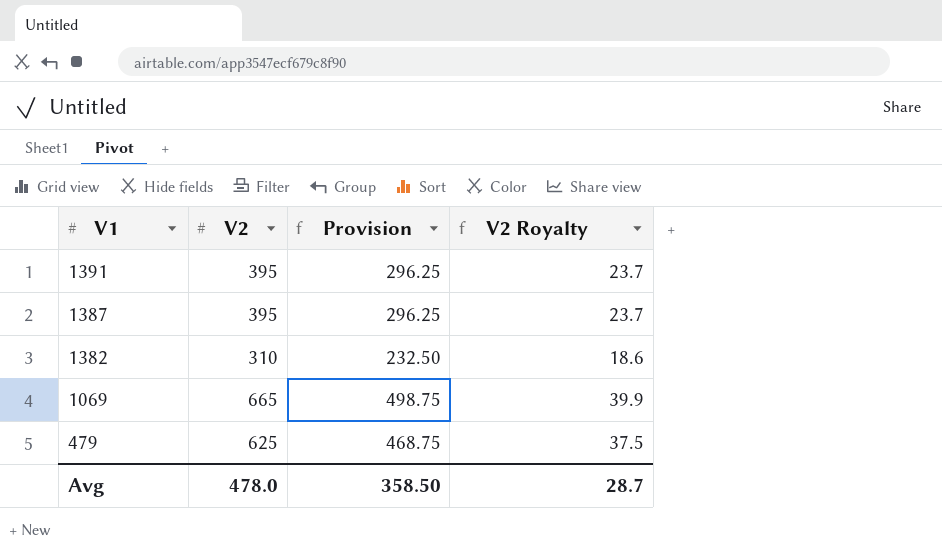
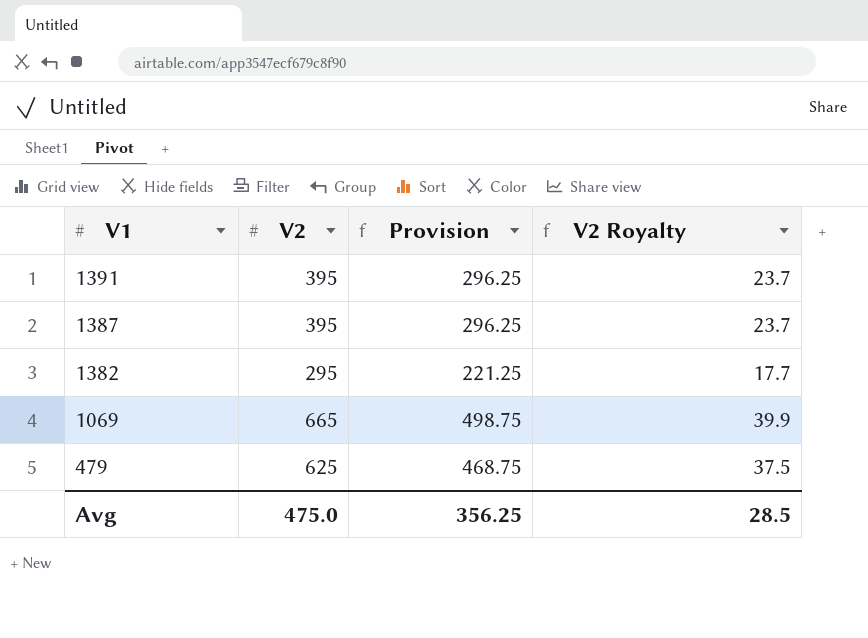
1382 | V2: 310 -> 295
1382 | Provision: 232.50 -> 221.25
1382 | V2 Royalty: 18.6 -> 17.7
Avg | V2: 478.0 -> 475.0
Avg | Provision: 358.50 -> 356.25
Avg | V2 Royalty: 28.7 -> 28.5

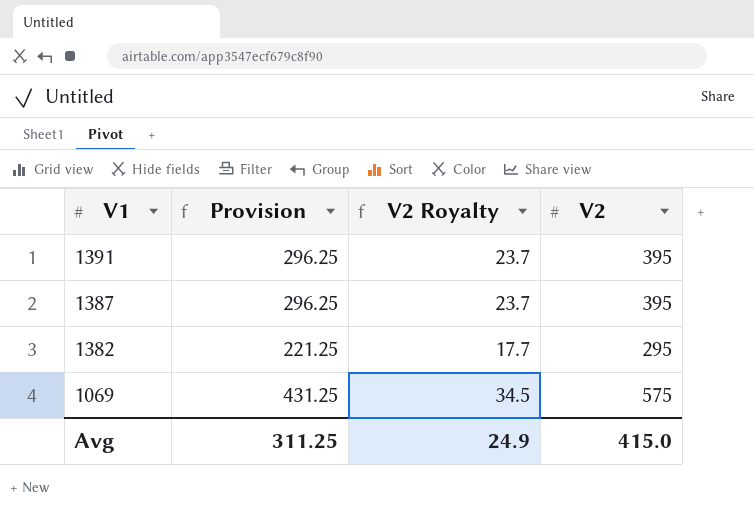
column V2 | position: 2 -> 4
row 479: 625 | 468.75 | 37.5 -> none
1069 | Provision: 498.75 -> 431.25
1069 | V2 Royalty: 39.9 -> 34.5
1069 | V2: 665 -> 575
Avg | Provision: 356.25 -> 311.25
Avg | V2 Royalty: 28.5 -> 24.9
Avg | V2: 475.0 -> 415.0

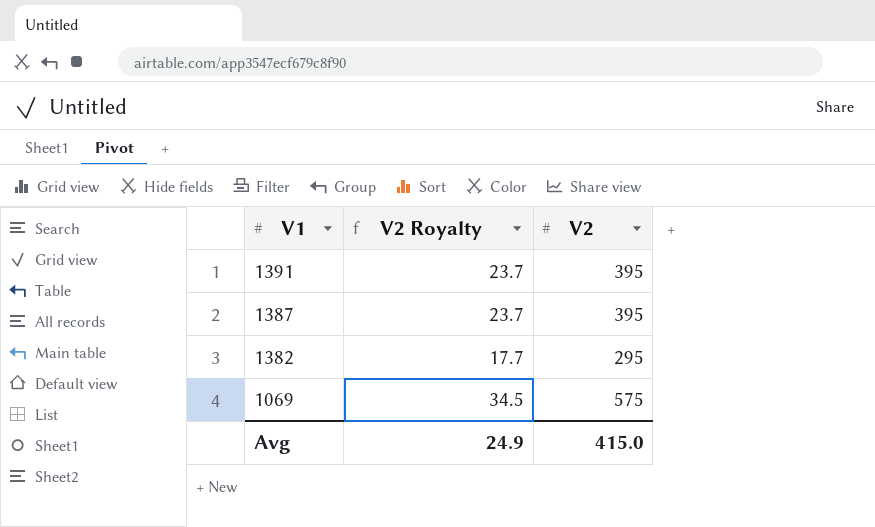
column Provision | formula: [V2] * 0.75 -> none

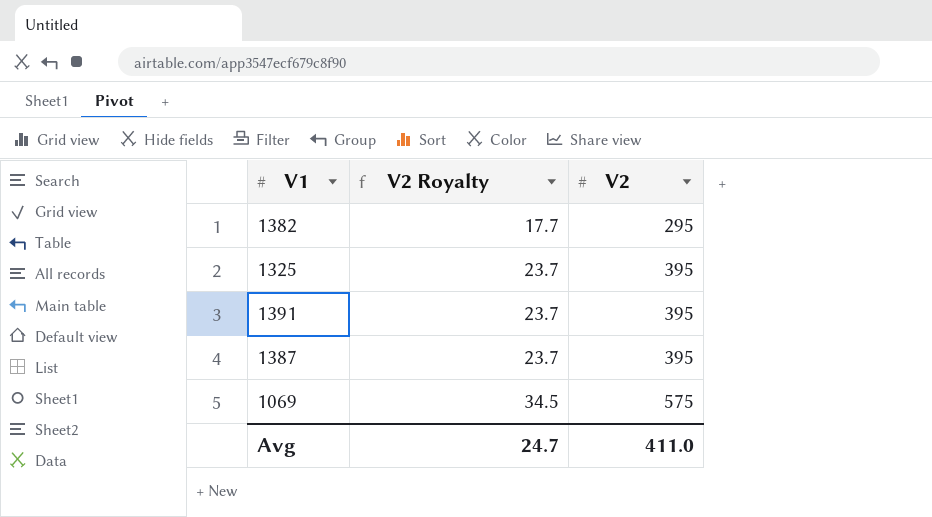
row order: V1 descending -> V2 Royalty ascending
row 1325: none -> 23.7 | 395
Avg | V2 Royalty: 24.9 -> 24.7
Avg | V2: 415.0 -> 411.0

